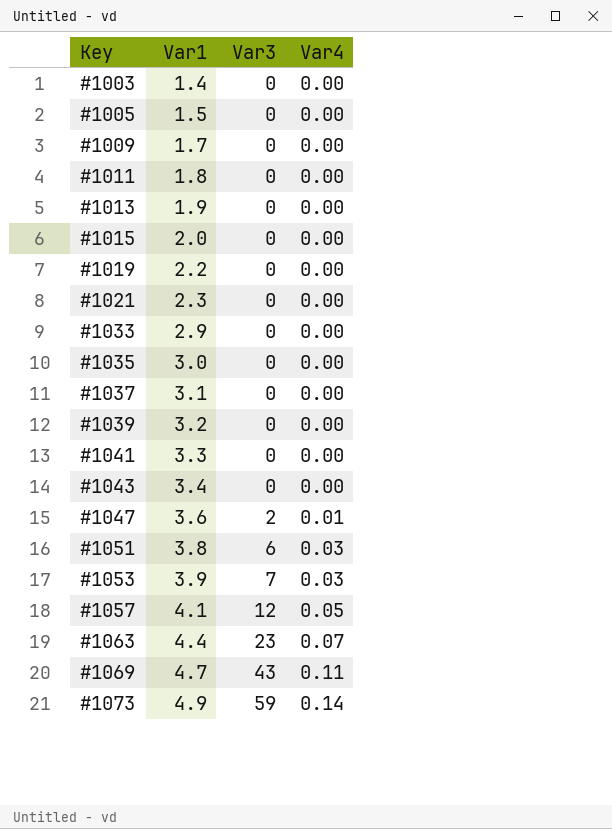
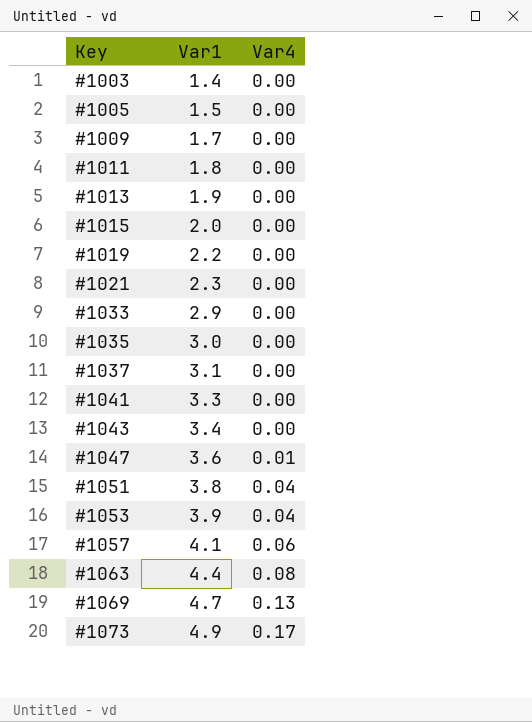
column Var3 | position: 3 -> none
row #1039: 3.2 | 0 | 0.00 -> none
#1051 | Var4: 0.03 -> 0.04
#1053 | Var4: 0.03 -> 0.04
#1057 | Var4: 0.05 -> 0.06
#1063 | Var4: 0.07 -> 0.08
#1069 | Var4: 0.11 -> 0.13
#1073 | Var4: 0.14 -> 0.17

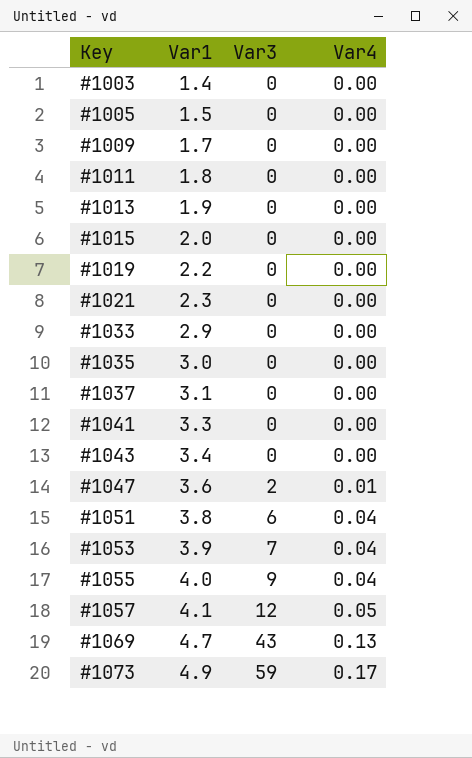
column Var3 | position: none -> 3
row #1063: 4.4 | 0.08 -> none
row #1055: none -> 4.0 | 9 | 0.04
#1057 | Var4: 0.06 -> 0.05

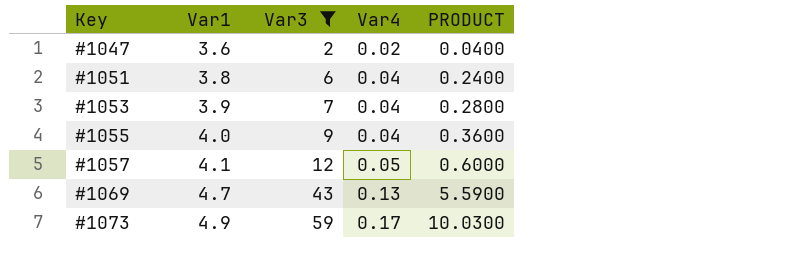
filter: none -> Var3 != 0
column PRODUCT | formula: none -> [Var3] * [Var4]
#1047 | Var4: 0.01 -> 0.02

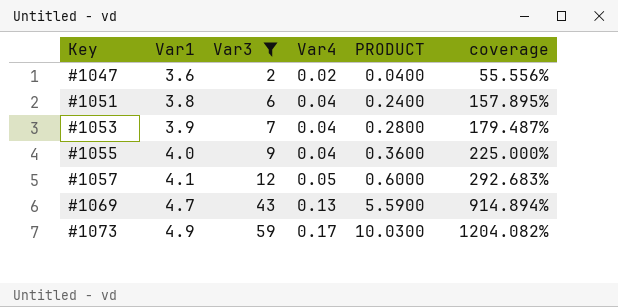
column coverage | formula: none -> [Var3] / [Var1]

